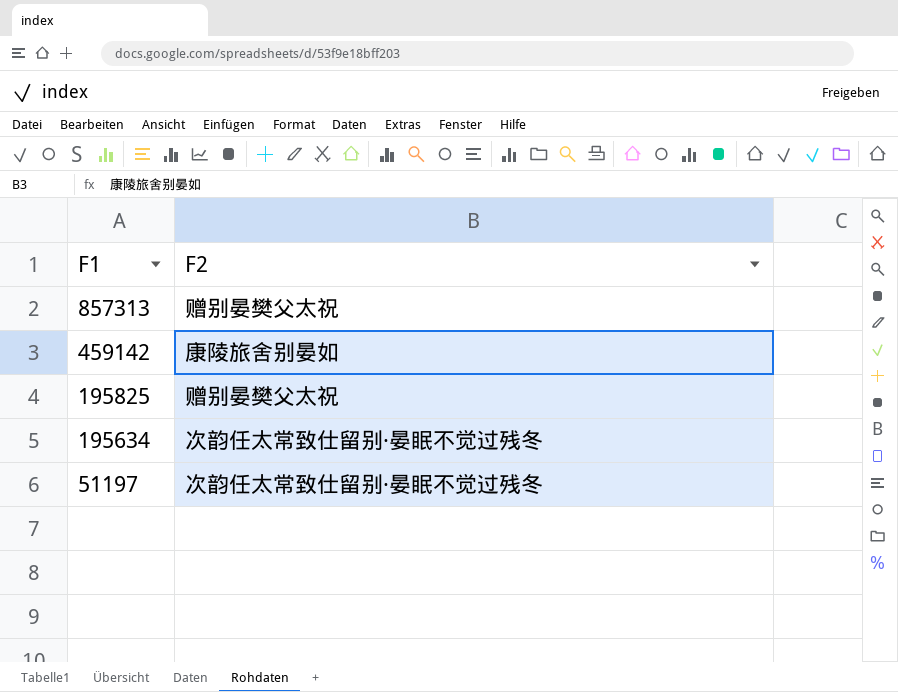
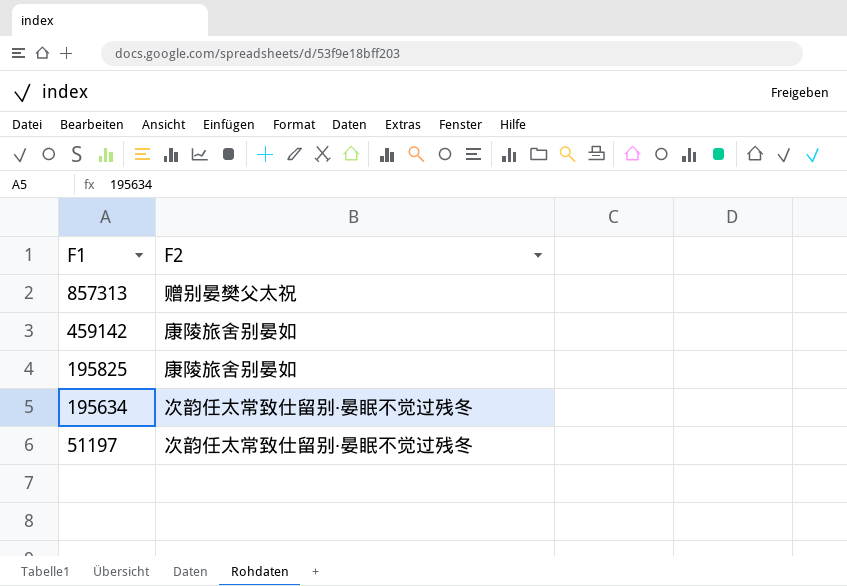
195825 | F2: 赠别晏樊父太祝 -> 康陵旅舍别晏如

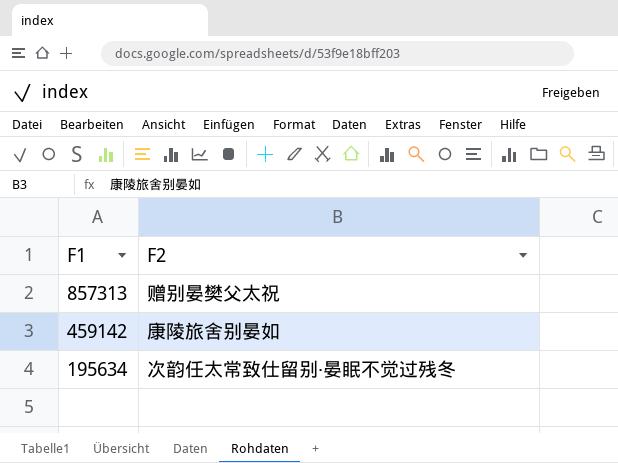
row 195825: 康陵旅舍别晏如 -> none
row 51197: 次韵任太常致仕留别·晏眠不觉过残冬 -> none

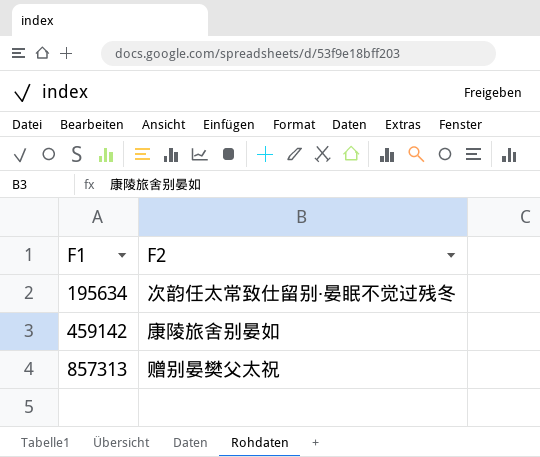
row order: F1 descending -> F1 ascending

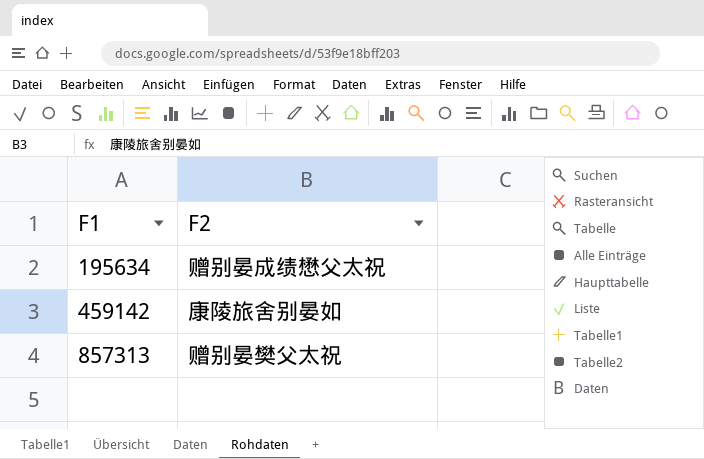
195634 | F2: 次韵任太常致仕留别·晏眠不觉过残冬 -> 赠别晏成绩懋父太祝

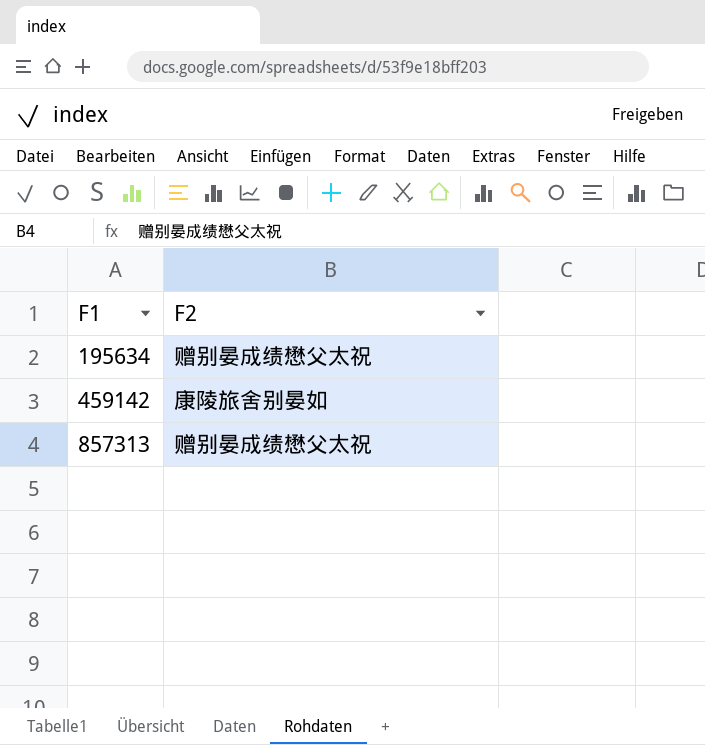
857313 | F2: 赠别晏樊父太祝 -> 赠别晏成绩懋父太祝

